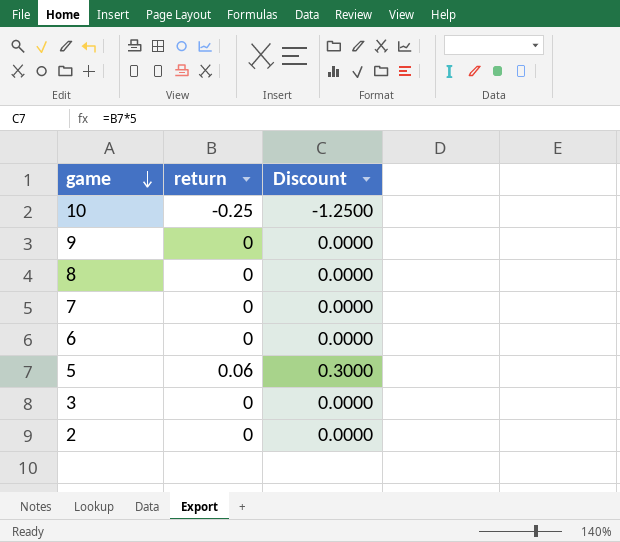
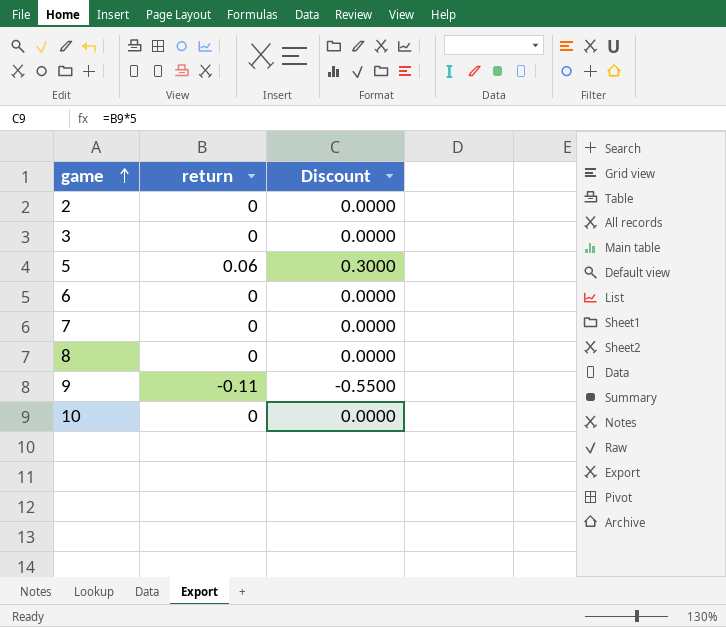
row order: game descending -> game ascending
9 | return: 0 -> -0.11
9 | Discount: 0.0000 -> -0.5500
10 | return: -0.25 -> 0
10 | Discount: -1.2500 -> 0.0000

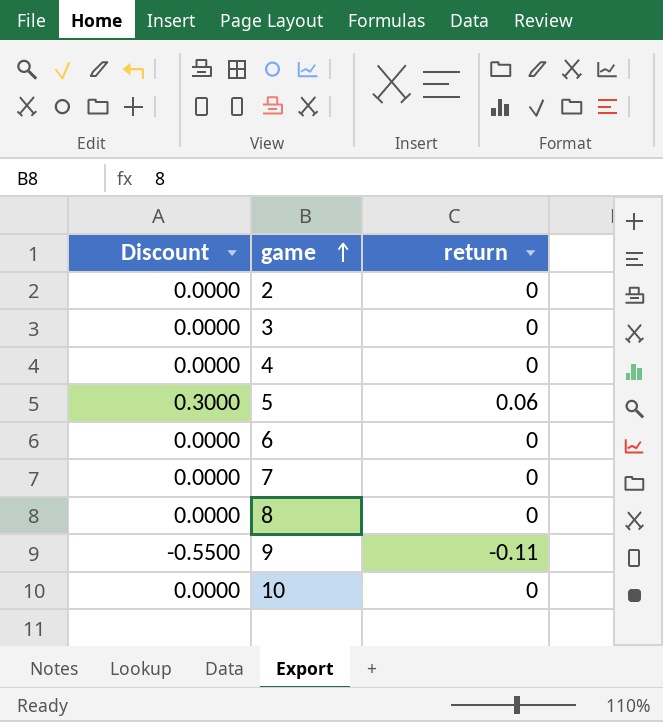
column Discount | position: 3 -> 1
row 4: none -> 0.0000 | 0

